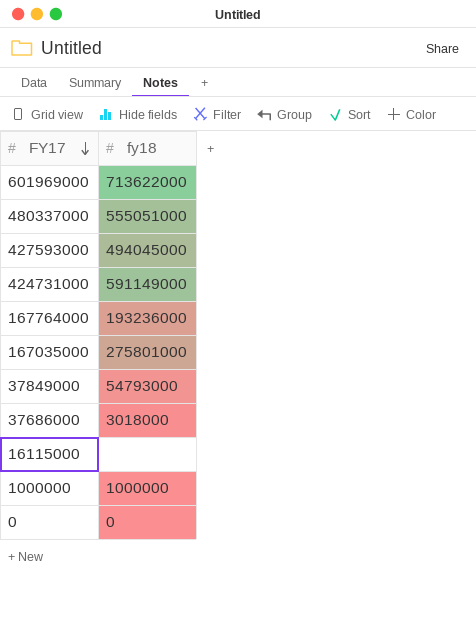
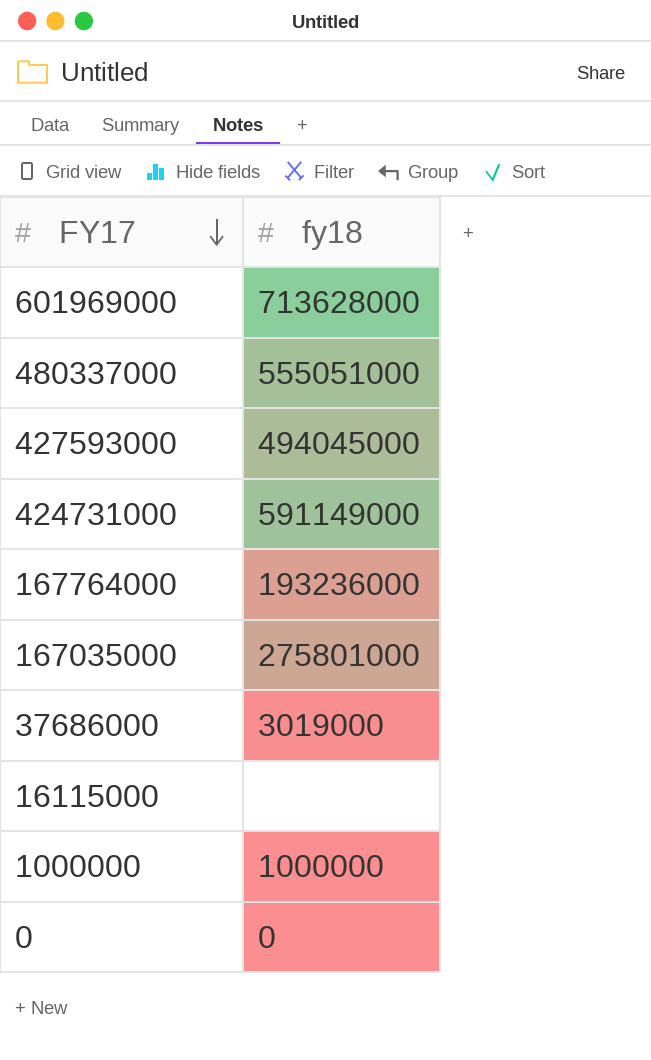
row 37849000: 54793000 -> none
601969000 | fy18: 713622000 -> 713628000
37686000 | fy18: 3018000 -> 3019000

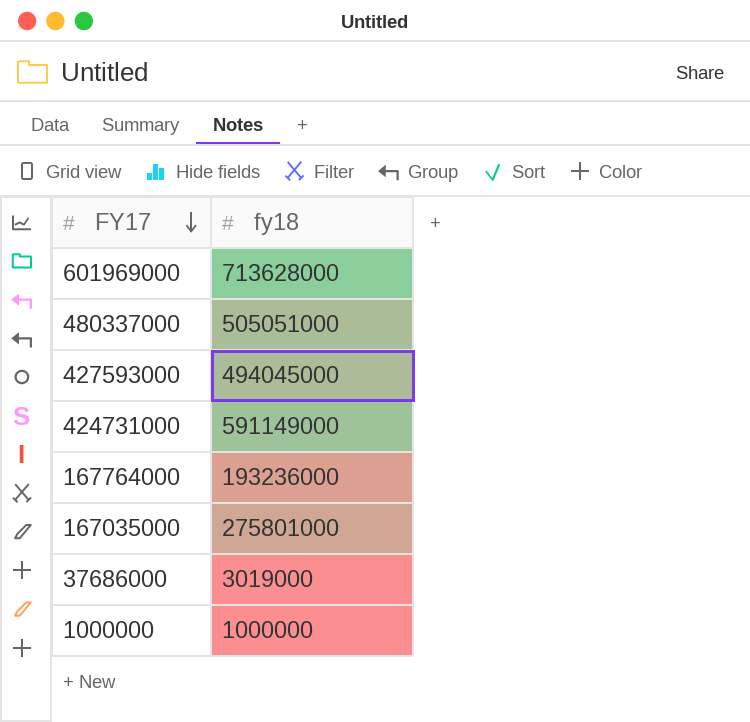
row 16115000: none -> none
row 0: 0 -> none
480337000 | fy18: 555051000 -> 505051000

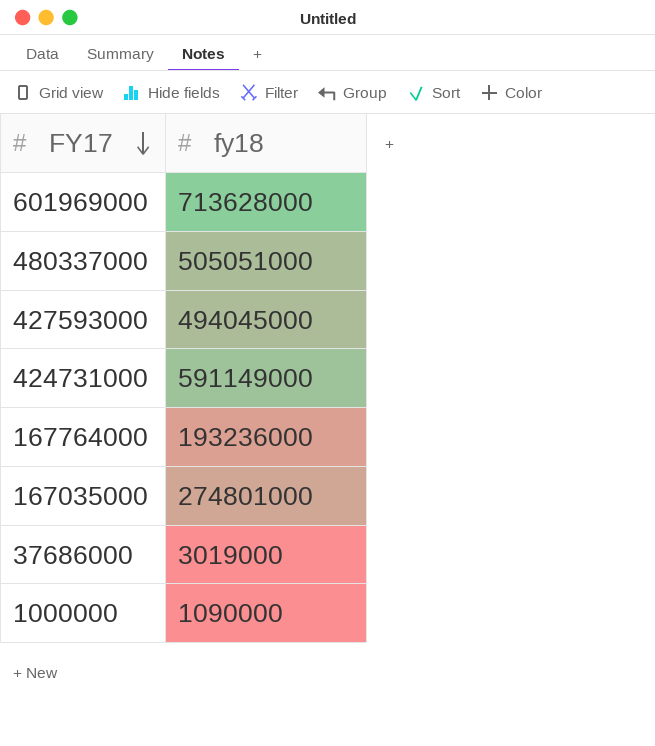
167035000 | fy18: 275801000 -> 274801000
1000000 | fy18: 1000000 -> 1090000

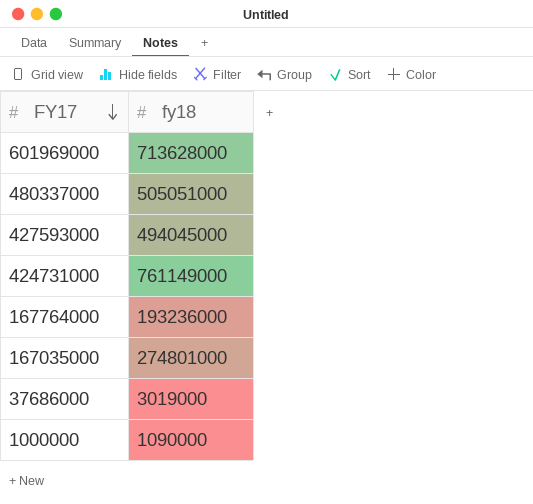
424731000 | fy18: 591149000 -> 761149000

